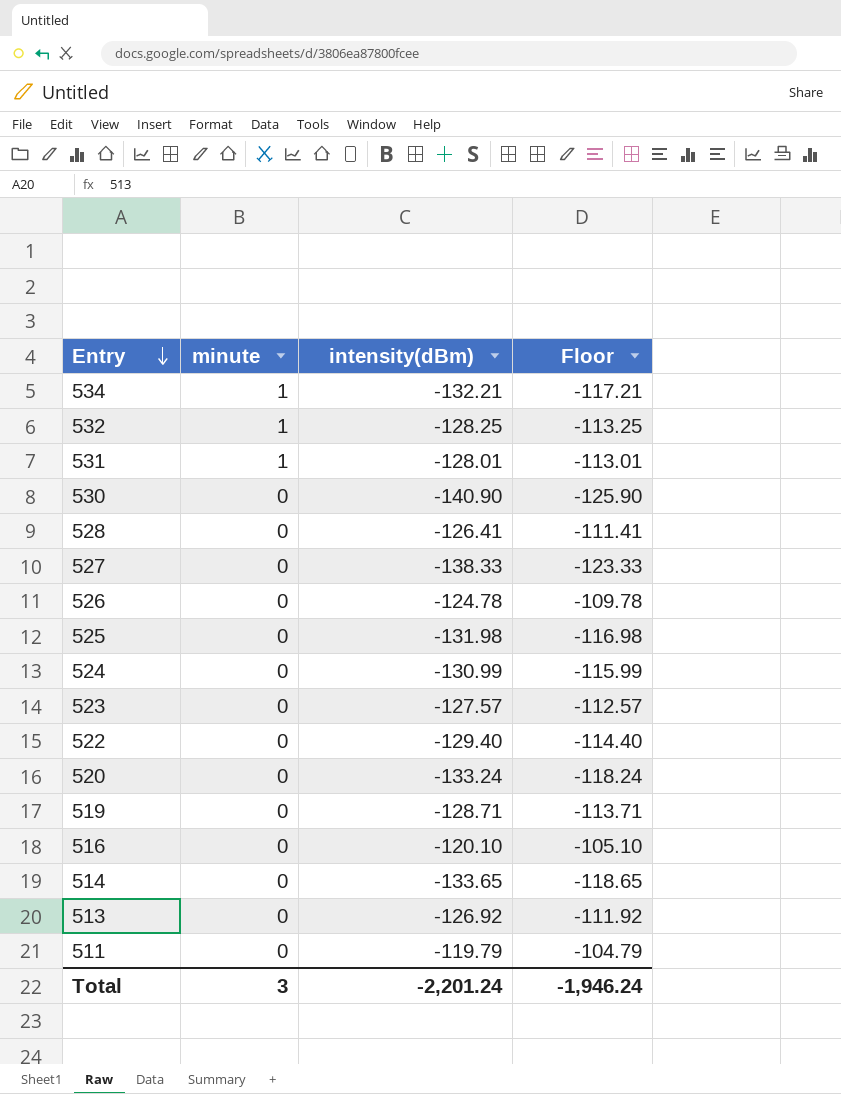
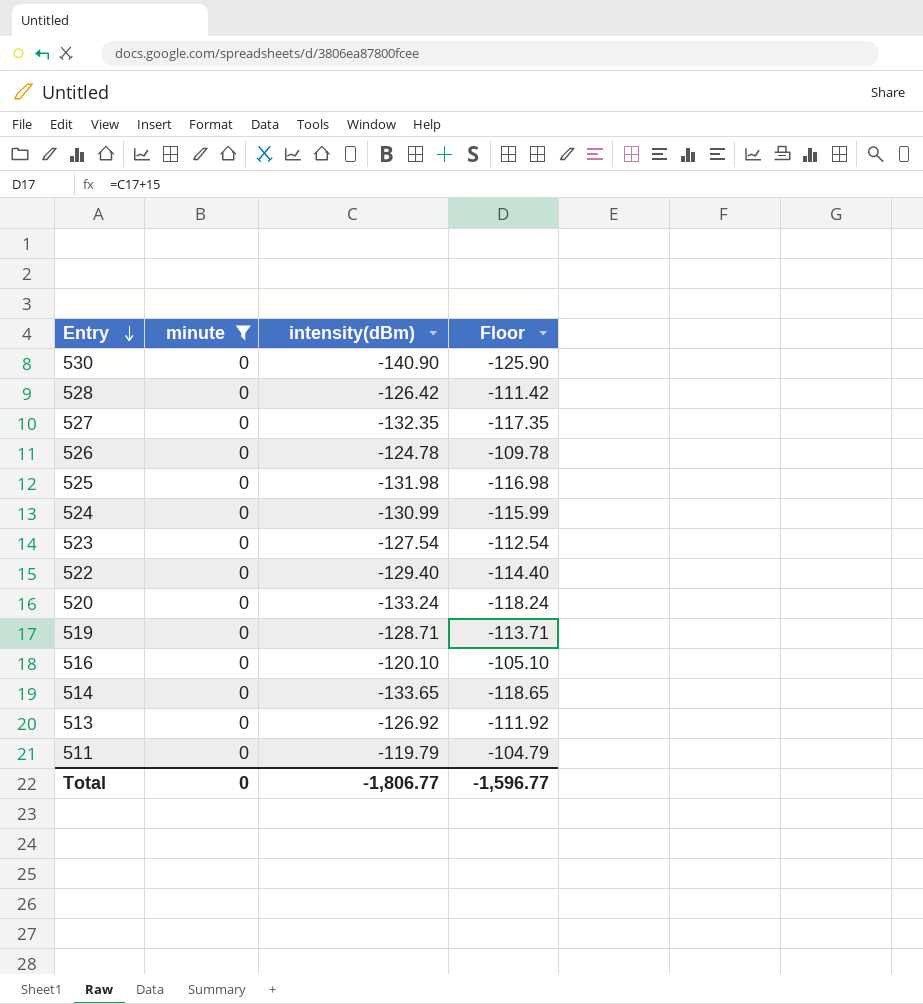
filter: none -> minute = 0
528 | intensity(dBm): -126.41 -> -126.42
528 | Floor: -111.41 -> -111.42
527 | intensity(dBm): -138.33 -> -132.35
527 | Floor: -123.33 -> -117.35
523 | intensity(dBm): -127.57 -> -127.54
523 | Floor: -112.57 -> -112.54
Total | minute: 3 -> 0
Total | intensity(dBm): -2,201.24 -> -1,806.77
Total | Floor: -1,946.24 -> -1,596.77

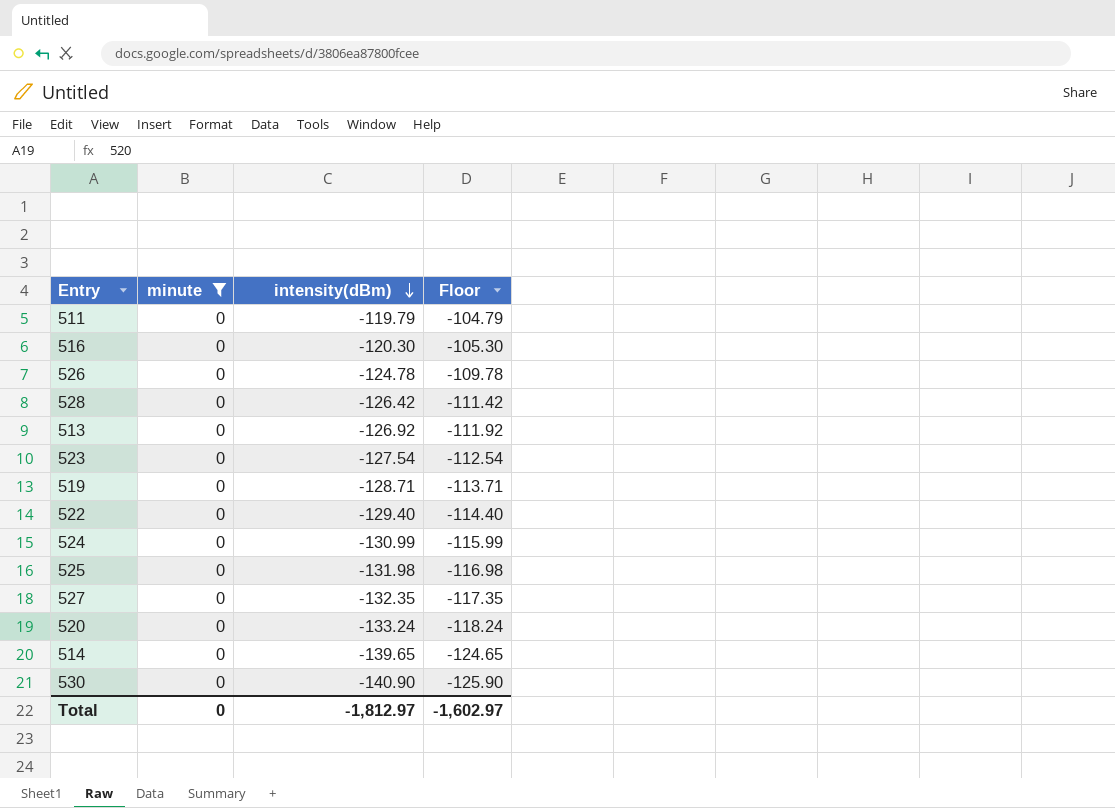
row order: Entry descending -> intensity(dBm) descending
516 | intensity(dBm): -120.10 -> -120.30
516 | Floor: -105.10 -> -105.30
514 | intensity(dBm): -133.65 -> -139.65
514 | Floor: -118.65 -> -124.65
Total | intensity(dBm): -1,806.77 -> -1,812.97
Total | Floor: -1,596.77 -> -1,602.97

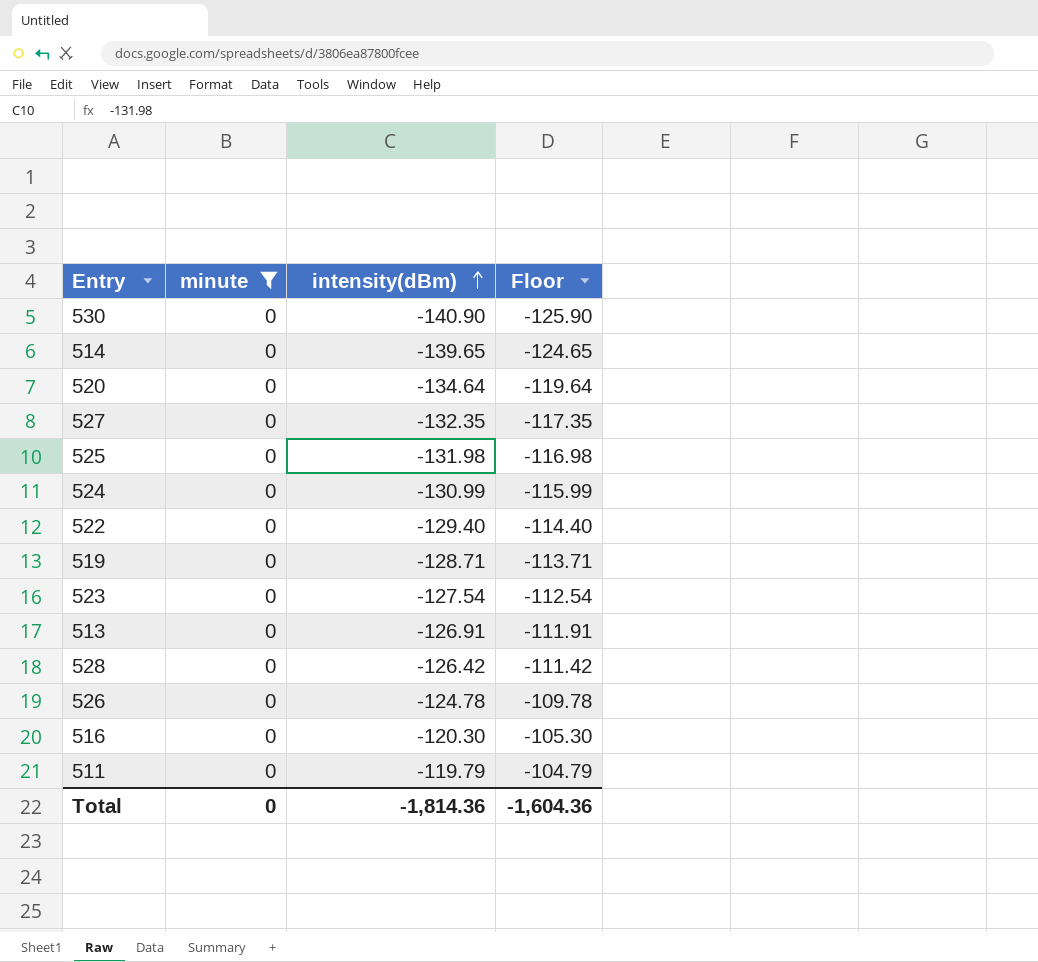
row order: intensity(dBm) descending -> intensity(dBm) ascending
520 | intensity(dBm): -133.24 -> -134.64
520 | Floor: -118.24 -> -119.64
513 | intensity(dBm): -126.92 -> -126.91
513 | Floor: -111.92 -> -111.91
Total | intensity(dBm): -1,812.97 -> -1,814.36
Total | Floor: -1,602.97 -> -1,604.36

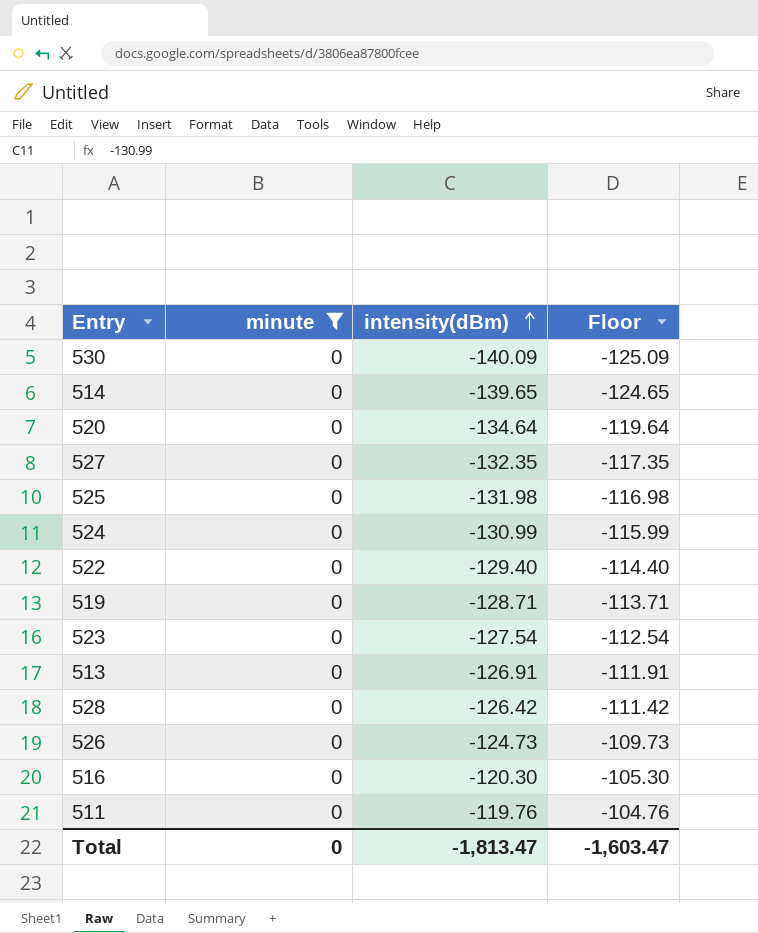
530 | intensity(dBm): -140.90 -> -140.09
530 | Floor: -125.90 -> -125.09
526 | intensity(dBm): -124.78 -> -124.73
526 | Floor: -109.78 -> -109.73
511 | intensity(dBm): -119.79 -> -119.76
511 | Floor: -104.79 -> -104.76
Total | intensity(dBm): -1,814.36 -> -1,813.47
Total | Floor: -1,604.36 -> -1,603.47

